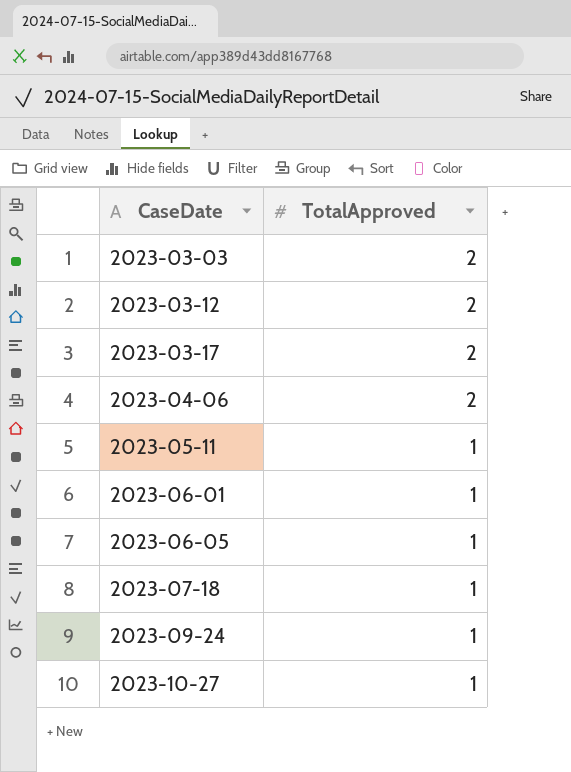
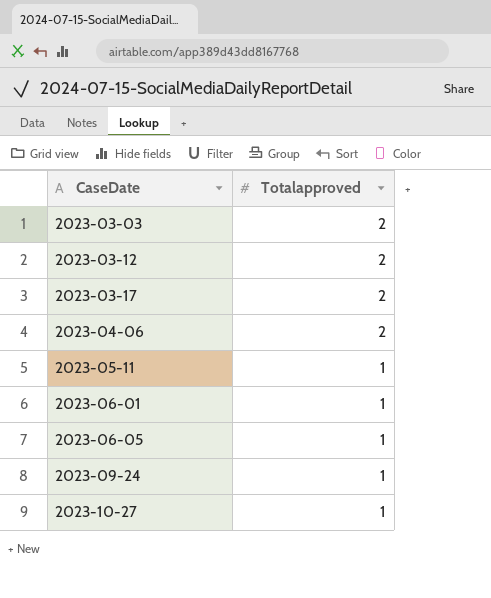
column name: TotalApproved -> Totalapproved
row 2023-07-18: 1 -> none

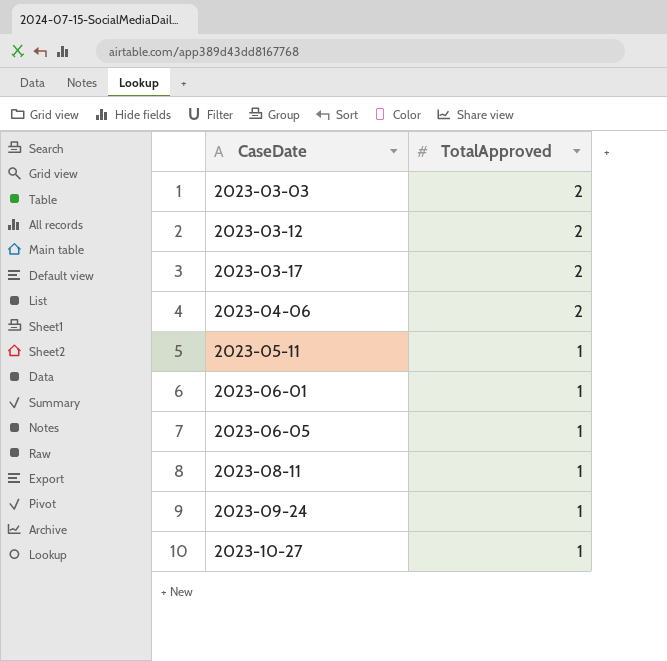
column name: Totalapproved -> TotalApproved
row 2023-08-11: none -> 1

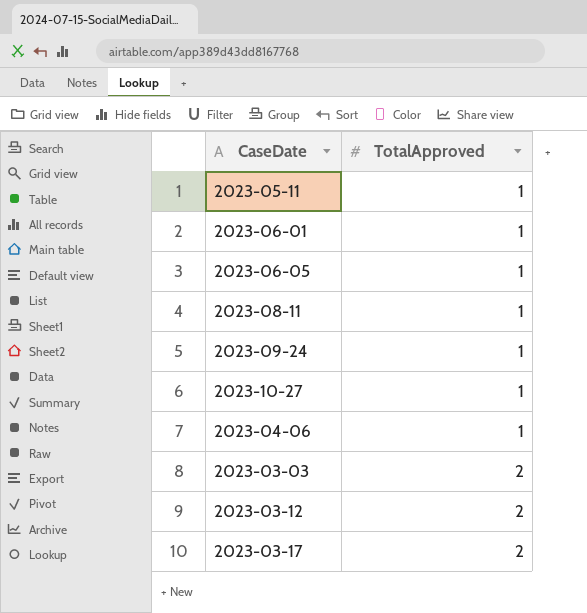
row order: CaseDate ascending -> TotalApproved ascending
2023-04-06 | TotalApproved: 2 -> 1

